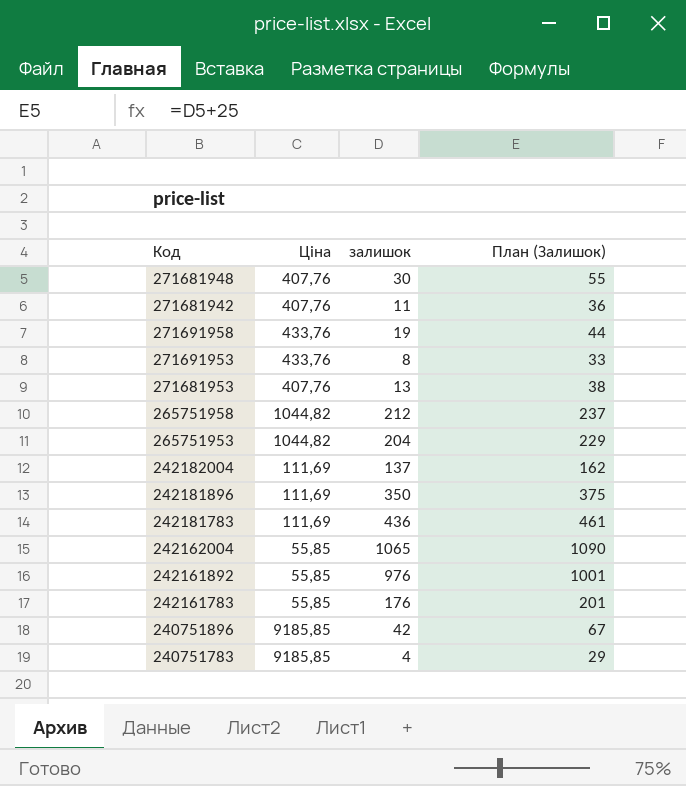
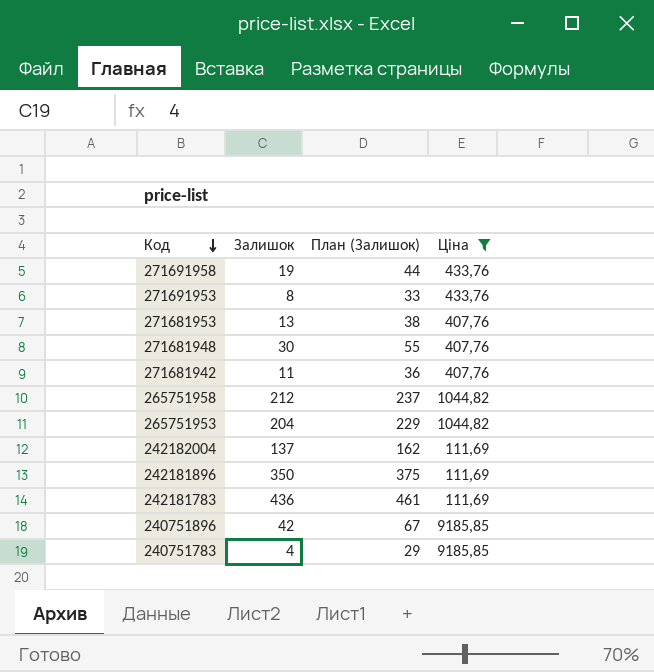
filter: none -> Ціна != 55,85
row order: none -> Код descending
column name: залишок -> Залишок
column Ціна | position: 2 -> 4

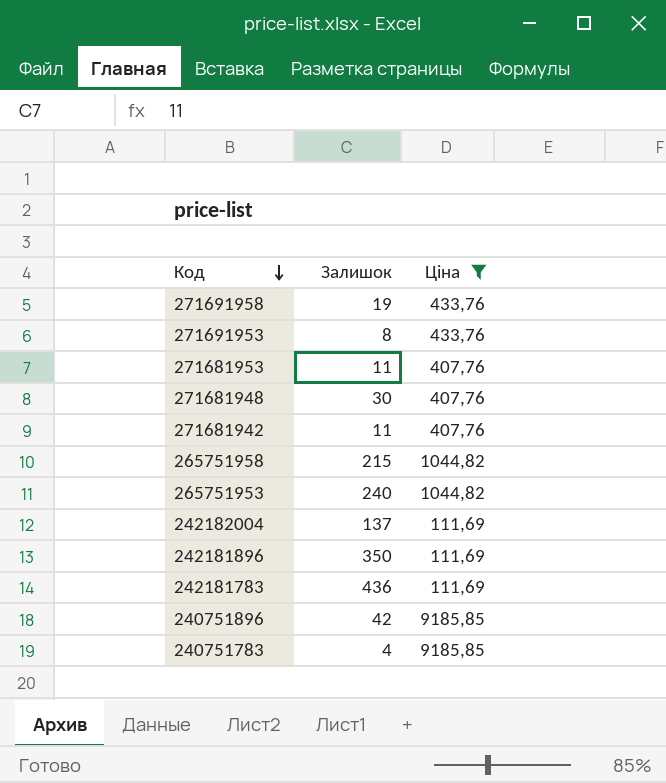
column План (Залишок) | formula: [Залишок] + 25 -> none
271681953 | Залишок: 13 -> 11
265751958 | Залишок: 212 -> 215
265751953 | Залишок: 204 -> 240

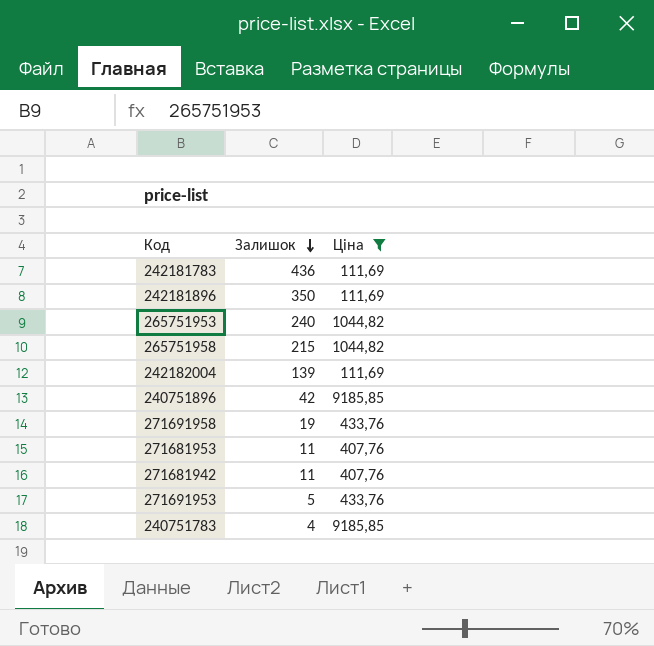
row order: Код descending -> Залишок descending
row 271681948: 30 | 407,76 -> none
242182004 | Залишок: 137 -> 139
271691953 | Залишок: 8 -> 5

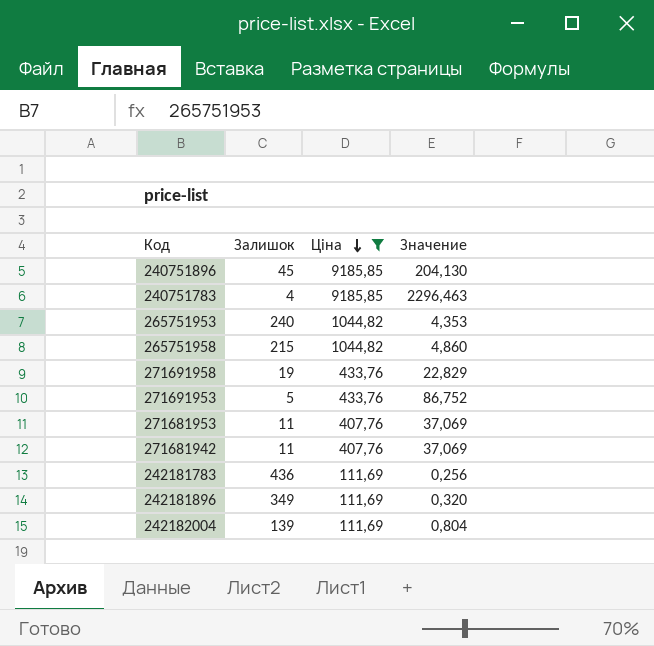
row order: Залишок descending -> Ціна descending
column Значение | formula: none -> [Ціна] / [Залишок]
240751896 | Залишок: 42 -> 45
242181896 | Залишок: 350 -> 349

